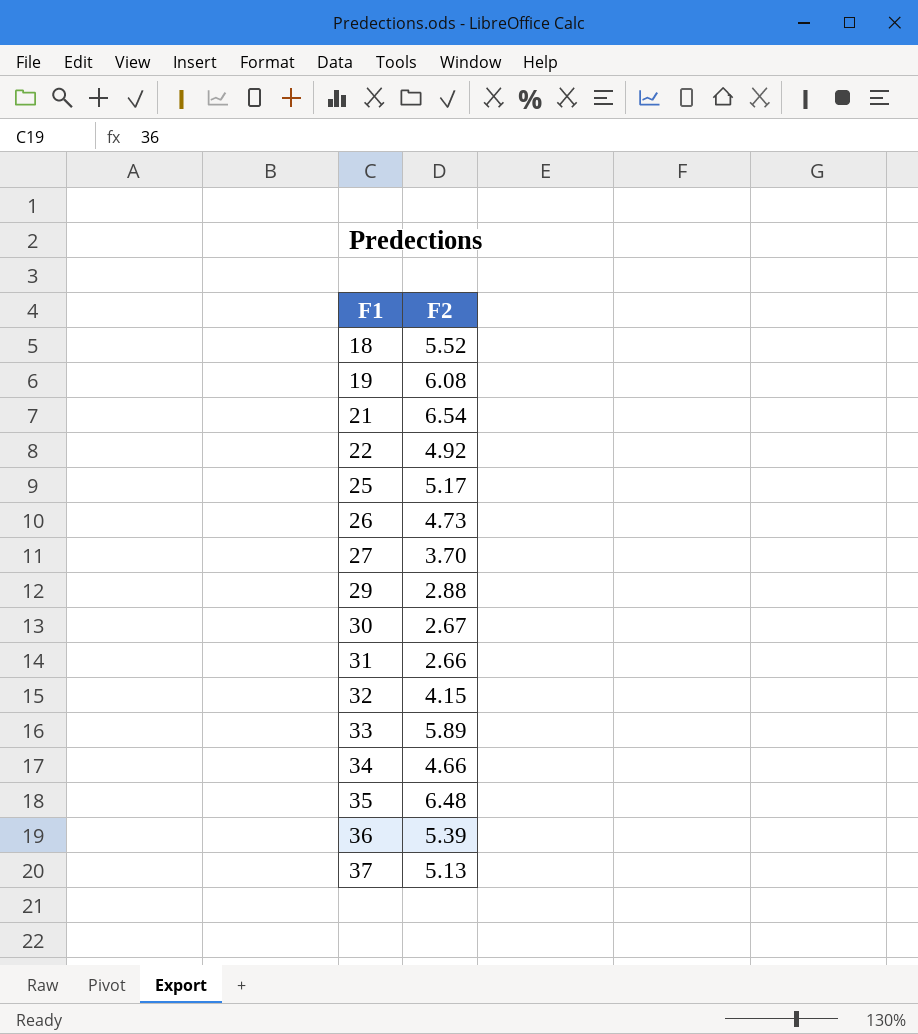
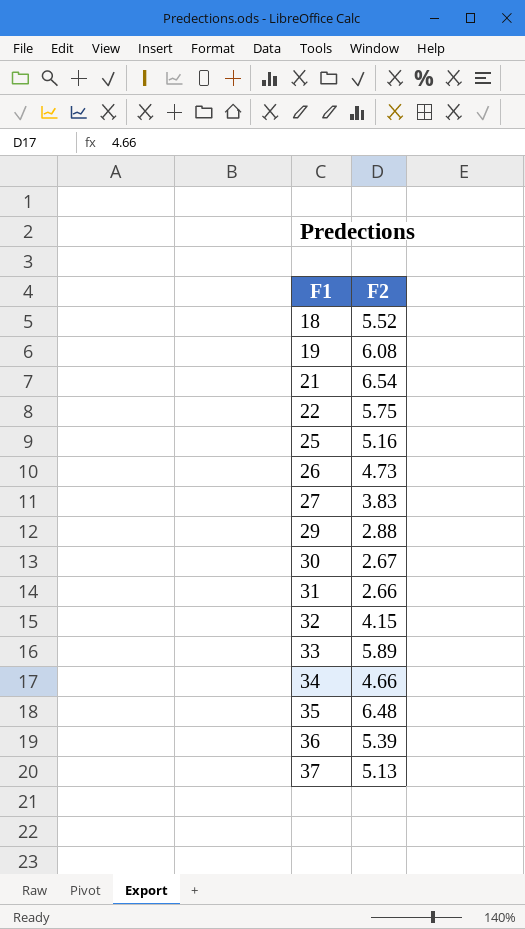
22 | F2: 4.92 -> 5.75
25 | F2: 5.17 -> 5.16
27 | F2: 3.70 -> 3.83

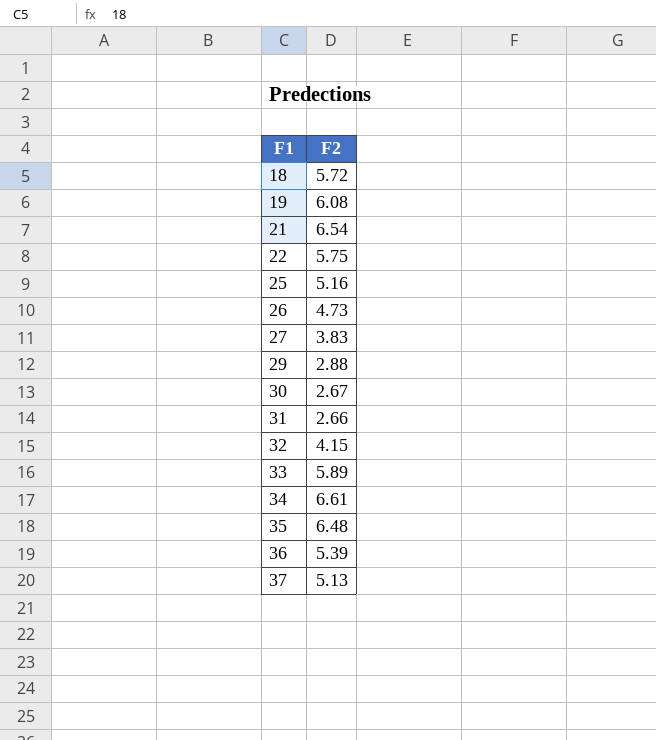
18 | F2: 5.52 -> 5.72
34 | F2: 4.66 -> 6.61

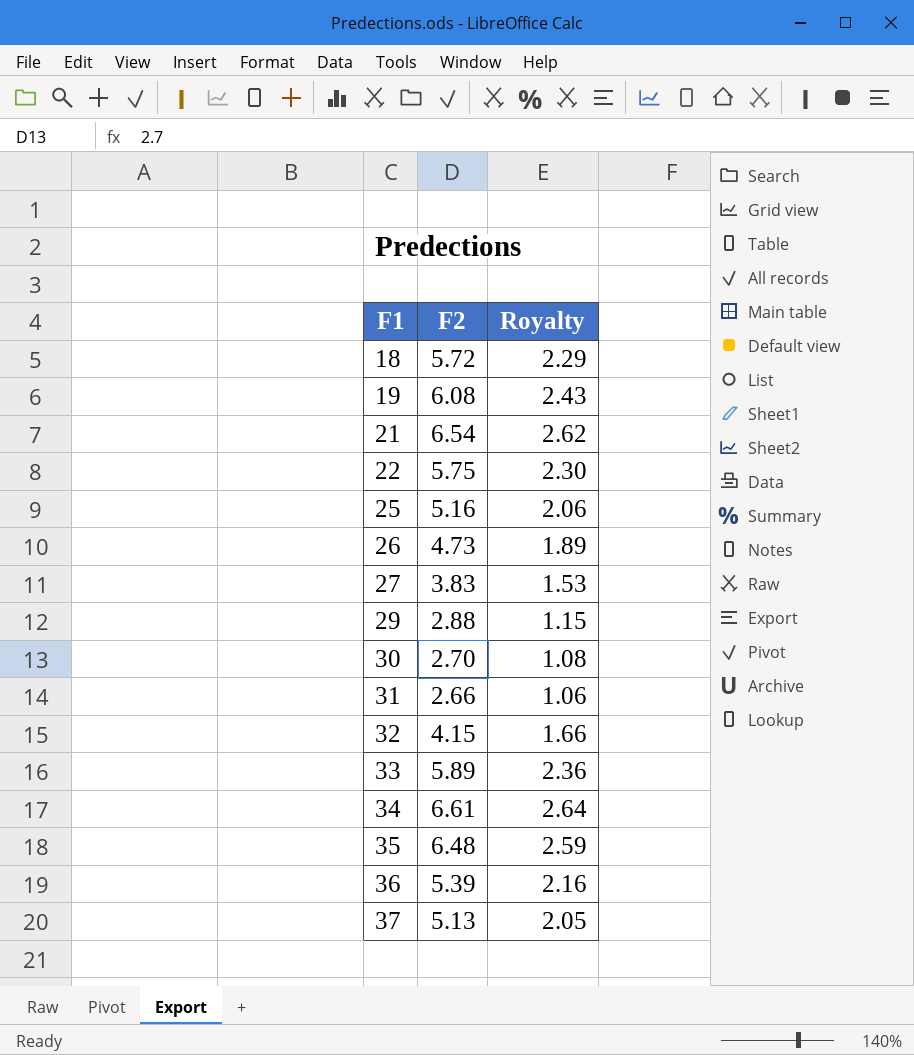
column Royalty | formula: none -> [F2] * 0.4
30 | F2: 2.67 -> 2.70

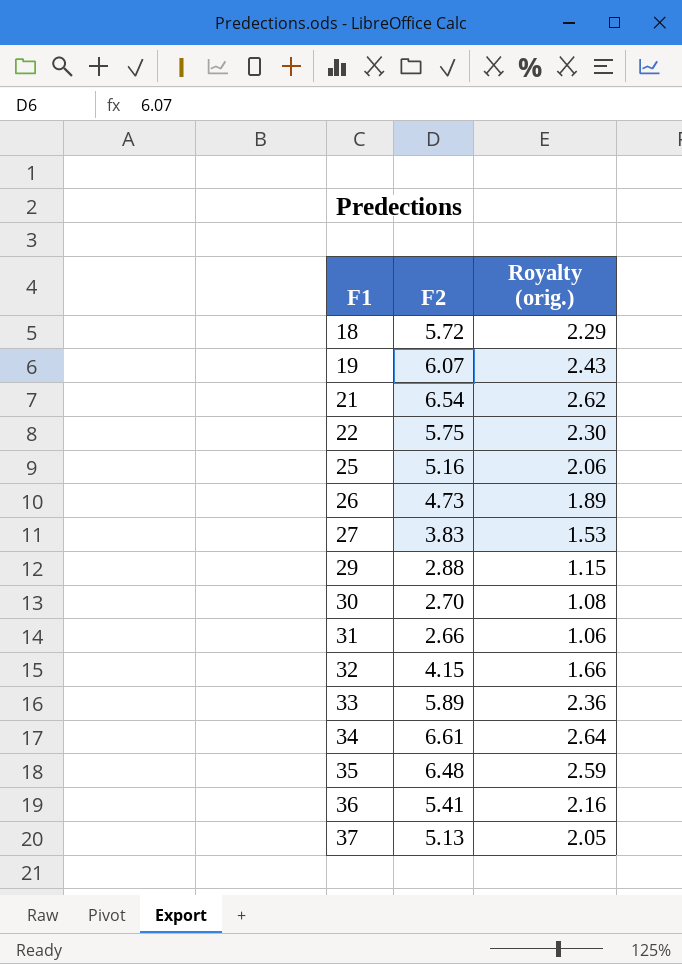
column name: Royalty -> Royalty (orig.)
19 | F2: 6.08 -> 6.07
36 | F2: 5.39 -> 5.41

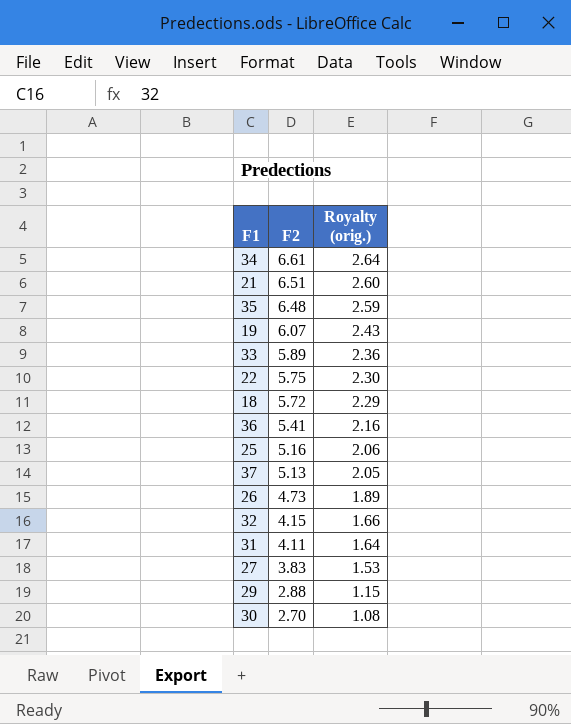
row order: F1 ascending -> F2 descending
21 | F2: 6.54 -> 6.51
21 | Royalty (orig.): 2.62 -> 2.60
31 | F2: 2.66 -> 4.11
31 | Royalty (orig.): 1.06 -> 1.64

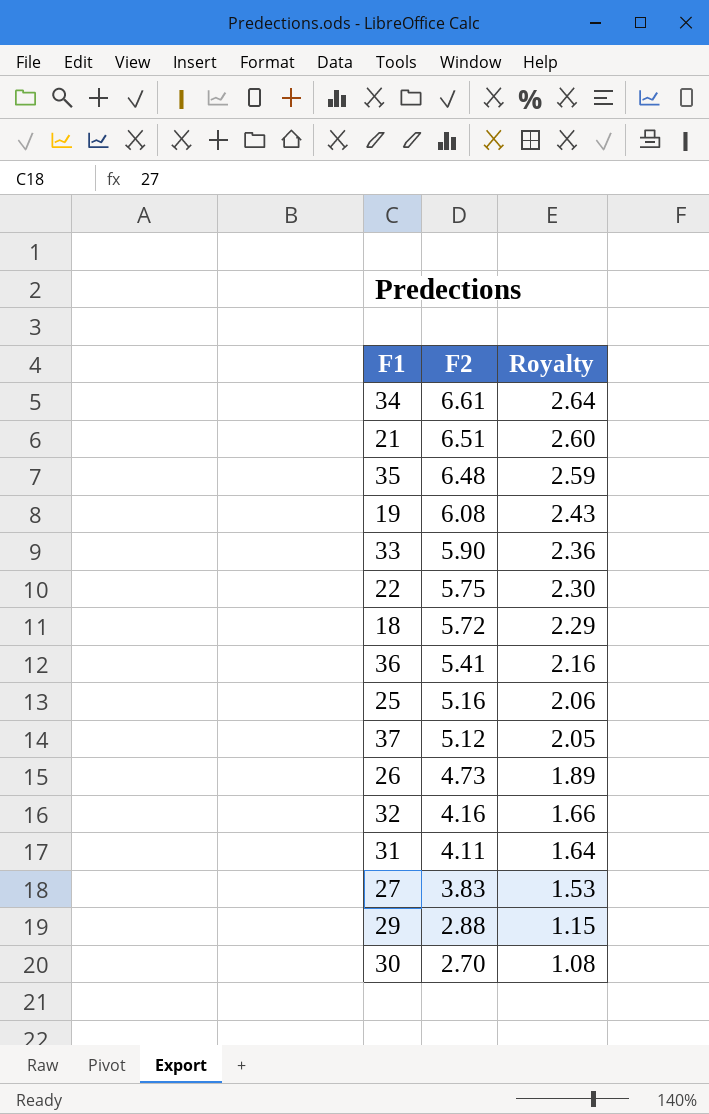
column name: Royalty (orig.) -> Royalty
19 | F2: 6.07 -> 6.08
33 | F2: 5.89 -> 5.90
37 | F2: 5.13 -> 5.12
32 | F2: 4.15 -> 4.16

